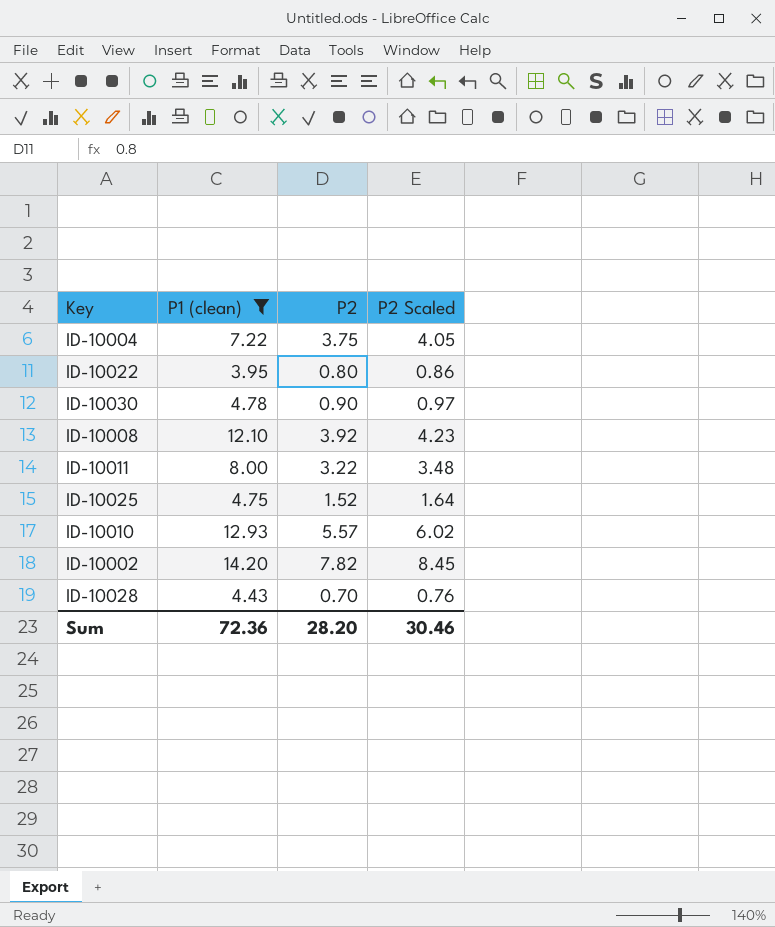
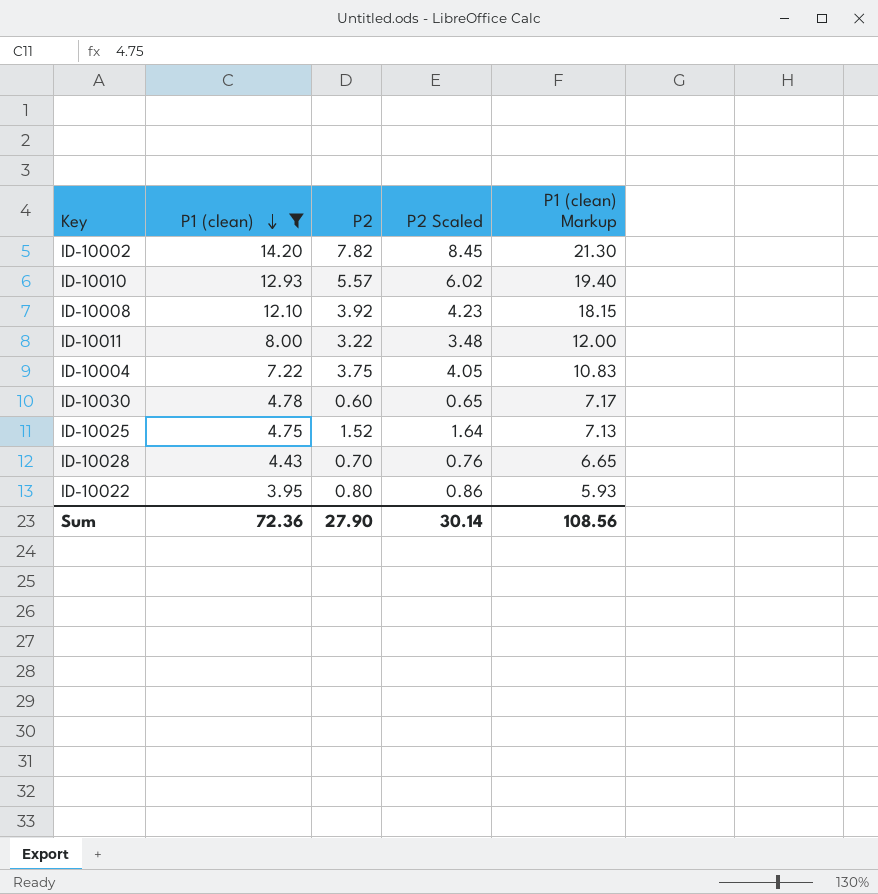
row order: none -> P1 (clean) descending
column P1 (clean) Markup | formula: none -> [P1 (clean)] * 1.5
ID-10030 | P2: 0.90 -> 0.60
ID-10030 | P2 Scaled: 0.97 -> 0.65
Sum | P2: 28.20 -> 27.90
Sum | P2 Scaled: 30.46 -> 30.14

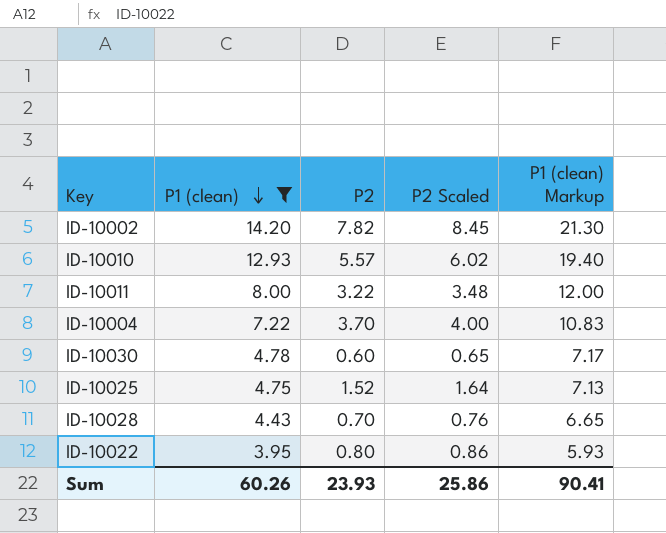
row ID-10008: 12.10 | 3.92 | 4.23 | 18.15 -> none
ID-10004 | P2: 3.75 -> 3.70
ID-10004 | P2 Scaled: 4.05 -> 4.00
Sum | P1 (clean): 72.36 -> 60.26
Sum | P2: 27.90 -> 23.93
Sum | P2 Scaled: 30.14 -> 25.86
Sum | P1 (clean) Markup: 108.56 -> 90.41

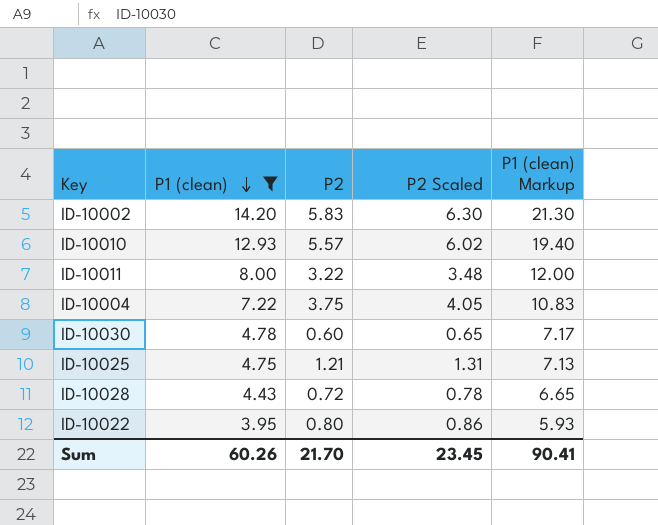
ID-10002 | P2: 7.82 -> 5.83
ID-10002 | P2 Scaled: 8.45 -> 6.30
ID-10004 | P2: 3.70 -> 3.75
ID-10004 | P2 Scaled: 4.00 -> 4.05
ID-10025 | P2: 1.52 -> 1.21
ID-10025 | P2 Scaled: 1.64 -> 1.31
ID-10028 | P2: 0.70 -> 0.72
ID-10028 | P2 Scaled: 0.76 -> 0.78
Sum | P2: 23.93 -> 21.70
Sum | P2 Scaled: 25.86 -> 23.45

